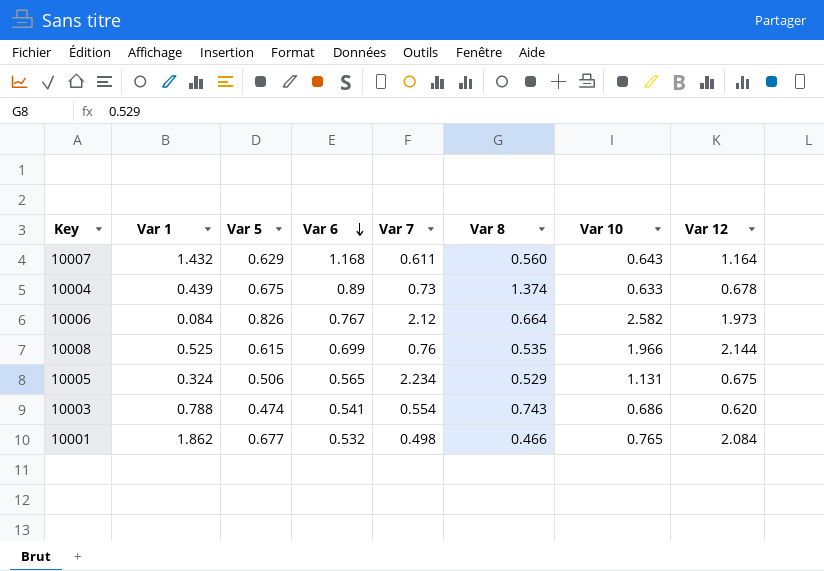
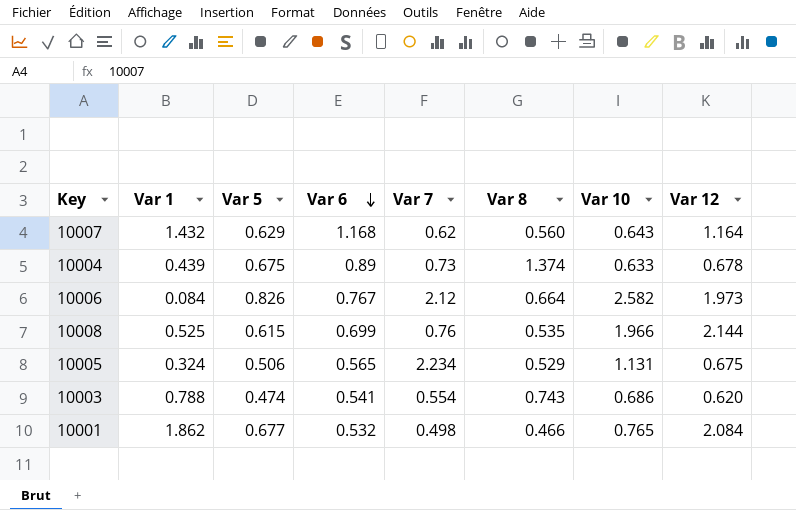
10007 | Var 7: 0.611 -> 0.62

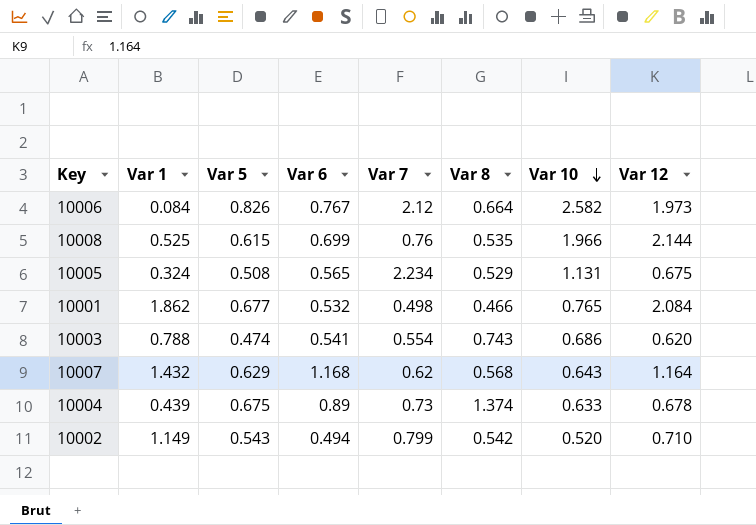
row order: Var 6 descending -> Var 10 descending
10005 | Var 5: 0.506 -> 0.508
10007 | Var 8: 0.560 -> 0.568
row 10002: none -> 1.149 | 0.543 | 0.494 | 0.799 | 0.542 | 0.520 | 0.710

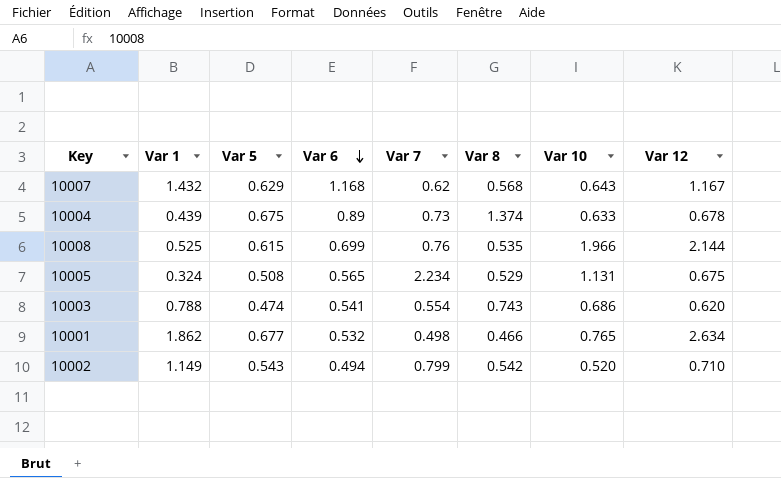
row order: Var 10 descending -> Var 6 descending
row 10006: 0.084 | 0.826 | 0.767 | 2.12 | 0.664 | 2.582 | 1.973 -> none
10007 | Var 12: 1.164 -> 1.167
10001 | Var 12: 2.084 -> 2.634

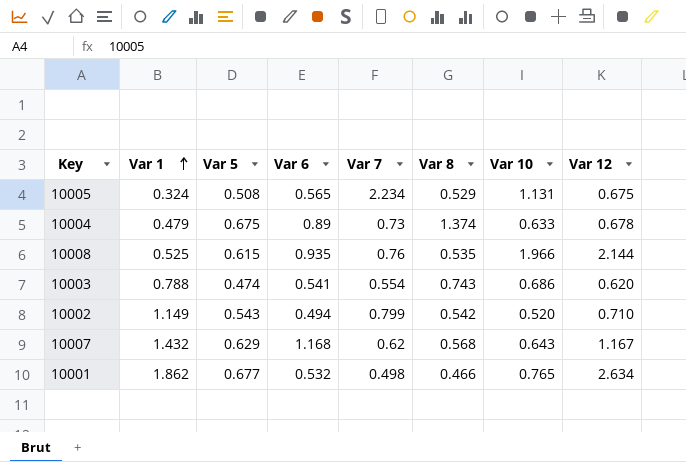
row order: Var 6 descending -> Var 1 ascending
10004 | Var 1: 0.439 -> 0.479
10008 | Var 6: 0.699 -> 0.935

